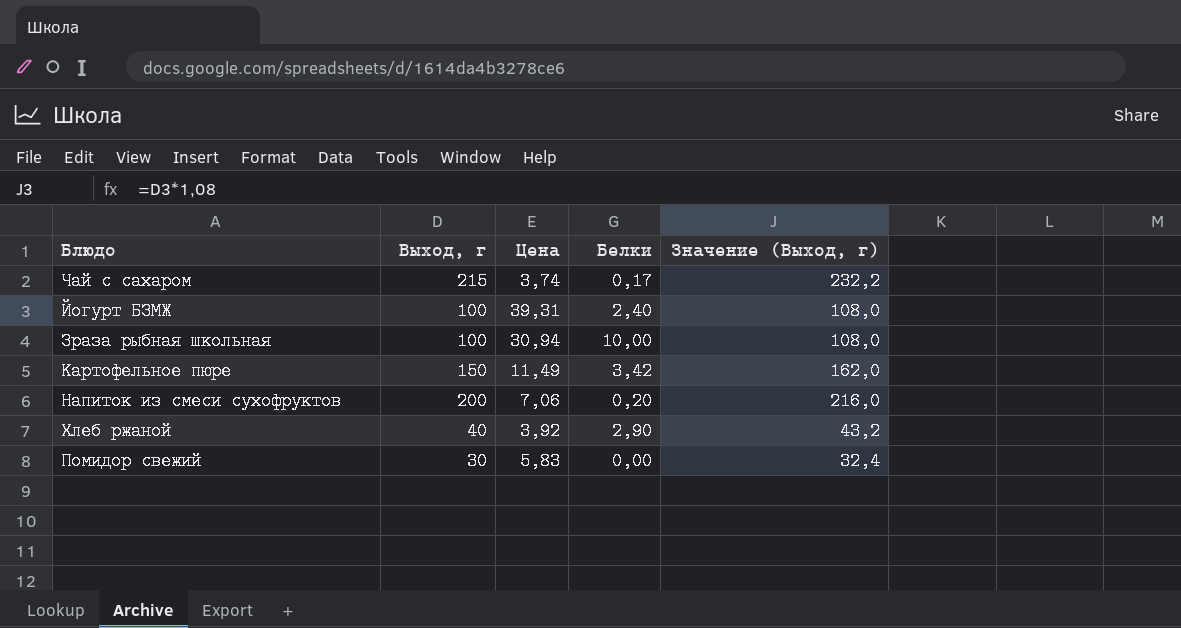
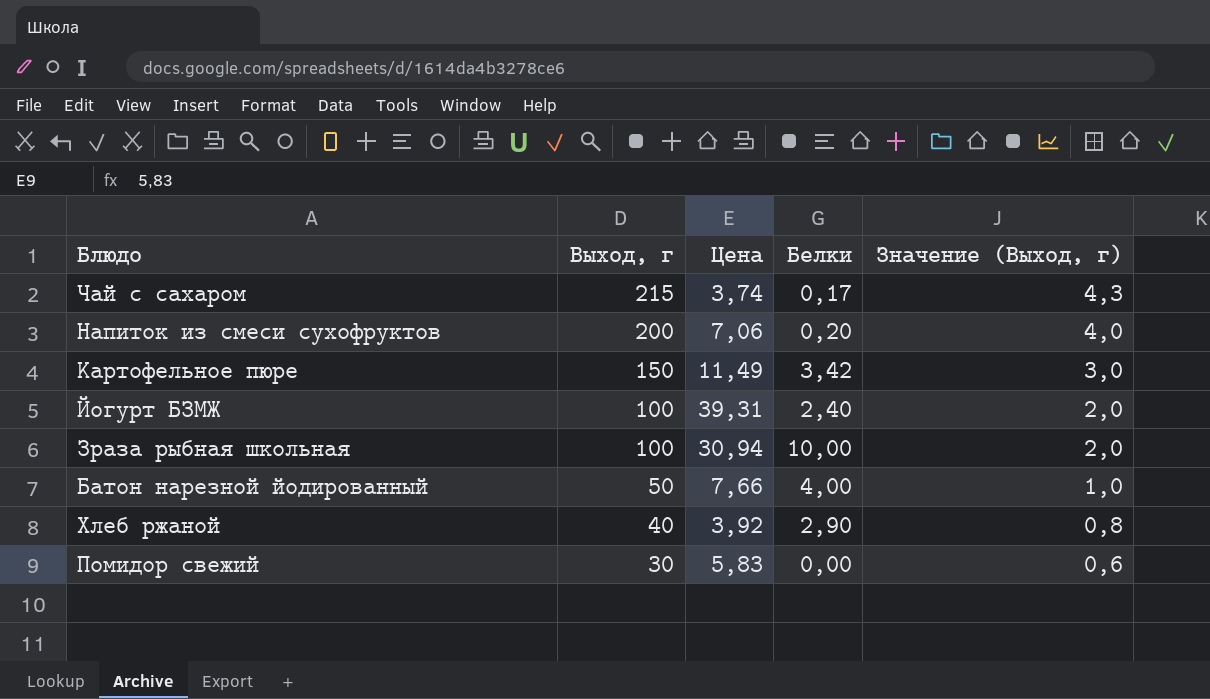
row order: none -> Выход, г descending
column Значение (Выход, г) | formula: [Выход, г] * 1,08 -> [Выход, г] * 0,02
row Батон нарезной йодированный: none -> 50 | 7,66 | 4,00 | 1,0

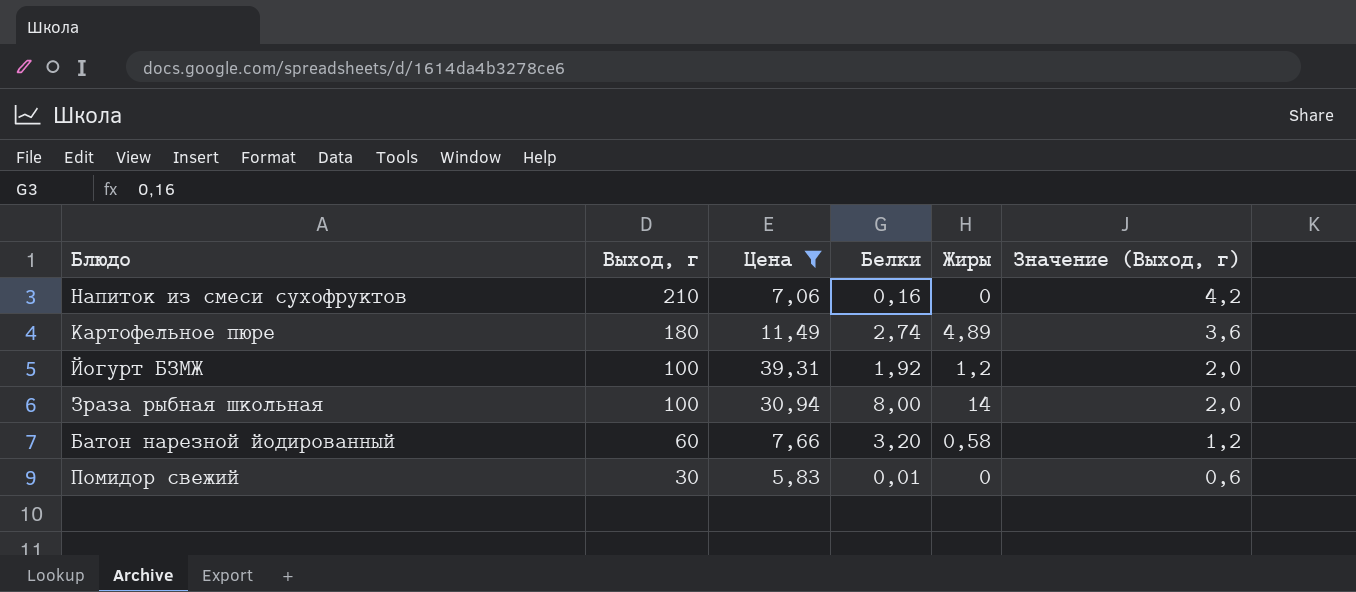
filter: none -> Цена >= 5,83
column Жиры | position: none -> 5
Напиток из смеси сухофруктов | Выход, г: 200 -> 210
Напиток из смеси сухофруктов | Белки: 0,20 -> 0,16
Напиток из смеси сухофруктов | Значение (Выход, г): 4,0 -> 4,2
Картофельное пюре | Выход, г: 150 -> 180
Картофельное пюре | Белки: 3,42 -> 2,74
Картофельное пюре | Значение (Выход, г): 3,0 -> 3,6
Йогурт БЗМЖ | Белки: 2,40 -> 1,92
Зраза рыбная школьная | Белки: 10,00 -> 8,00
Батон нарезной йодированный | Выход, г: 50 -> 60
Батон нарезной йодированный | Белки: 4,00 -> 3,20
Батон нарезной йодированный | Значение (Выход, г): 1,0 -> 1,2
Помидор свежий | Белки: 0,00 -> 0,01

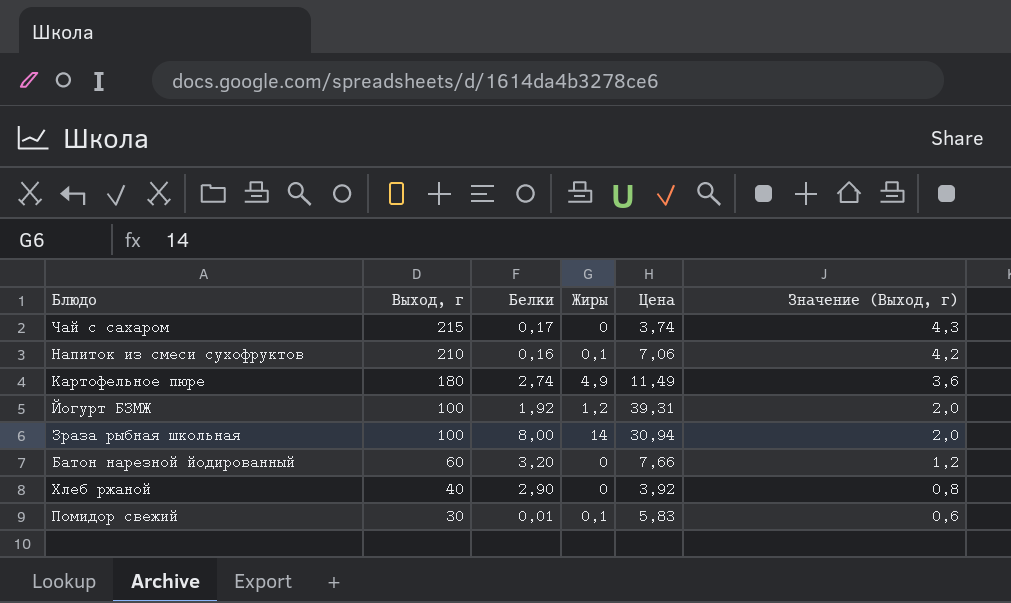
filter: Цена >= 5,83 -> none
column Цена | position: 3 -> 5
Напиток из смеси сухофруктов | Жиры: 0 -> 0,1
Картофельное пюре | Жиры: 4,89 -> 4,9
Батон нарезной йодированный | Жиры: 0,58 -> 0
Помидор свежий | Жиры: 0 -> 0,1

